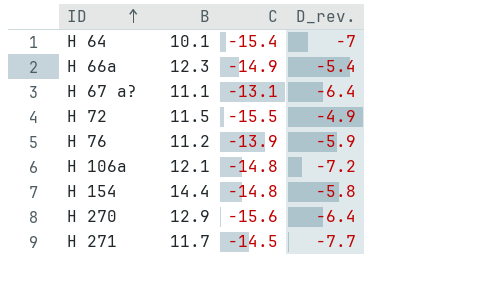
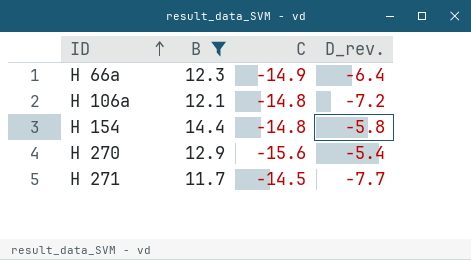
filter: none -> B >= 11.7
H 66a | D_rev.: -5.4 -> -6.4
H 270 | D_rev.: -6.4 -> -5.4

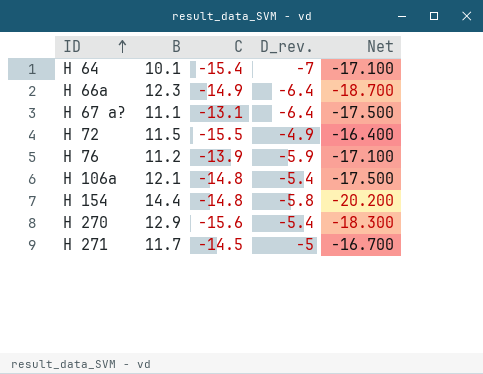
filter: B >= 11.7 -> none
column Net | formula: none -> [D_rev.] - [B]
H 106a | D_rev.: -7.2 -> -5.4
H 271 | D_rev.: -7.7 -> -5

